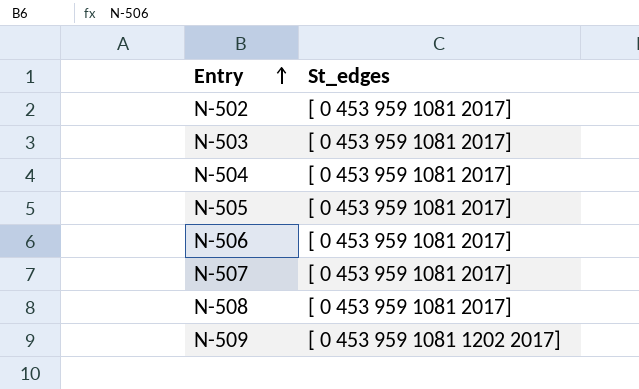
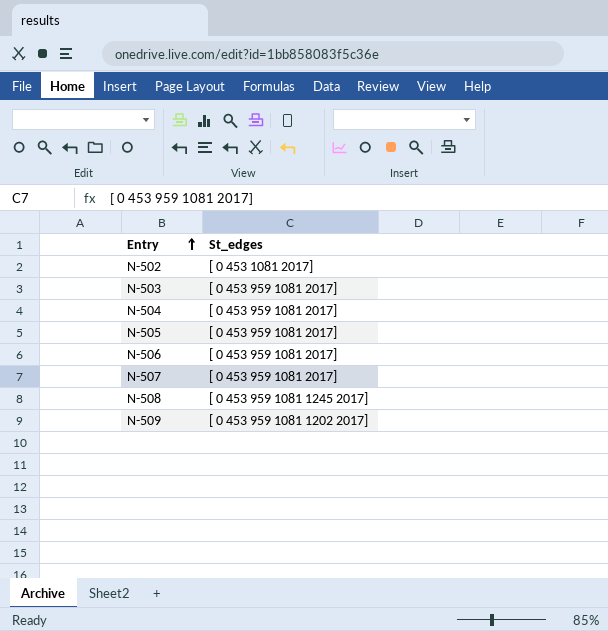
N-502 | St_edges: [ 0 453 959 1081 2017] -> [ 0 453 1081 2017]
N-508 | St_edges: [ 0 453 959 1081 2017] -> [ 0 453 959 1081 1245 2017]

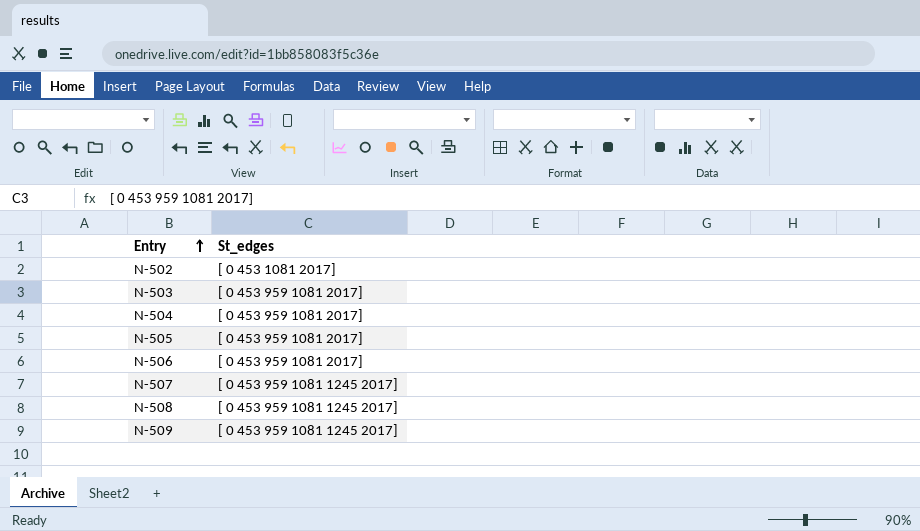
N-507 | St_edges: [ 0 453 959 1081 2017] -> [ 0 453 959 1081 1245 2017]
N-509 | St_edges: [ 0 453 959 1081 1202 2017] -> [ 0 453 959 1081 1245 2017]

